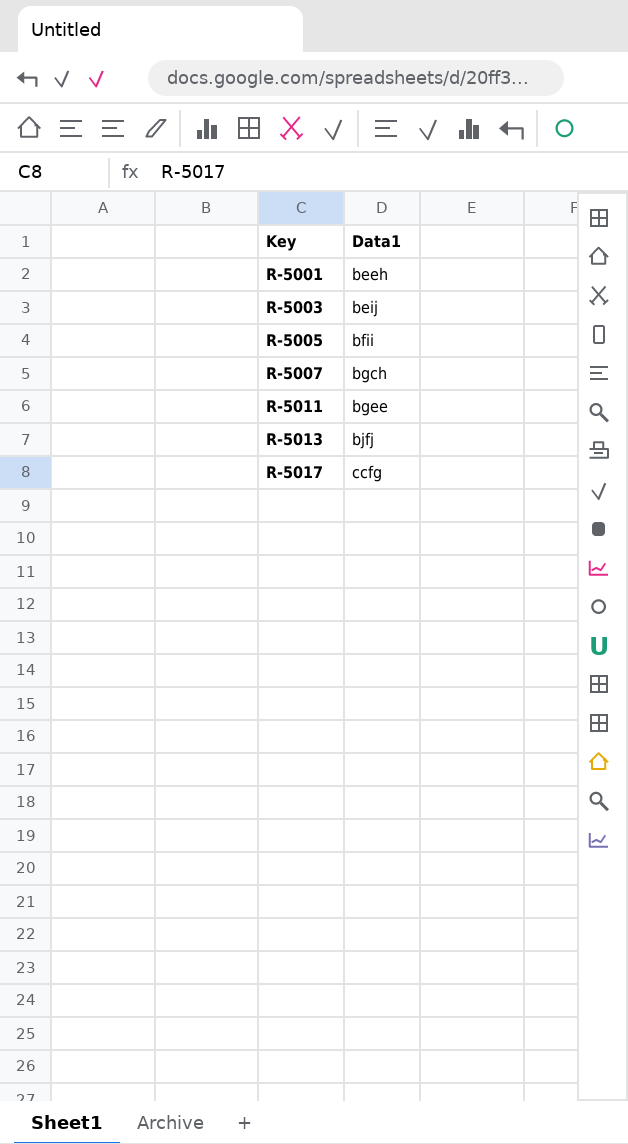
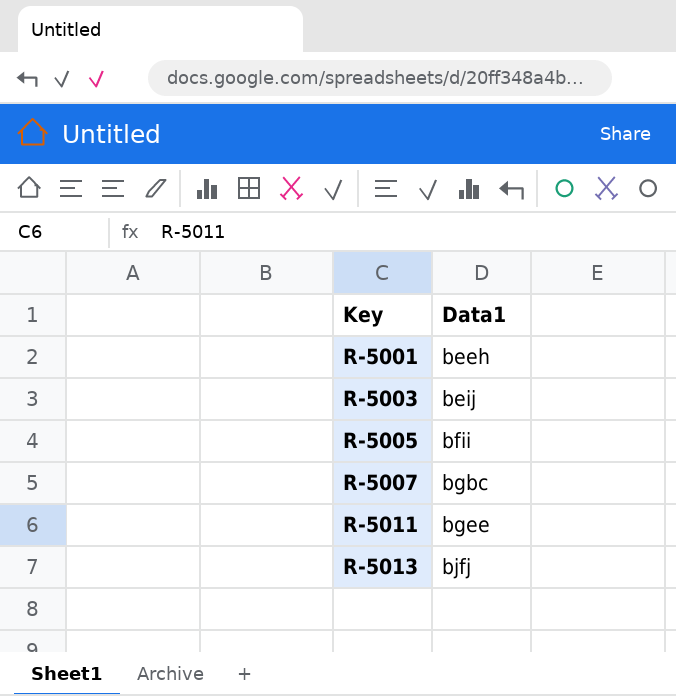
row R-5017: ccfg -> none
R-5007 | Data1: bgch -> bgbc

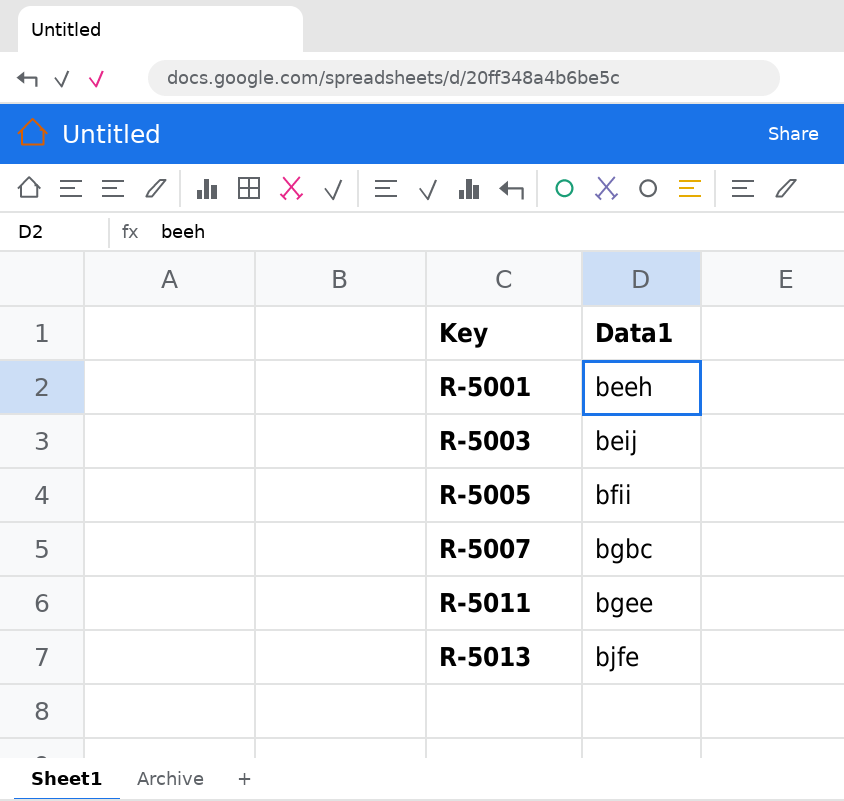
R-5013 | Data1: bjfj -> bjfe

